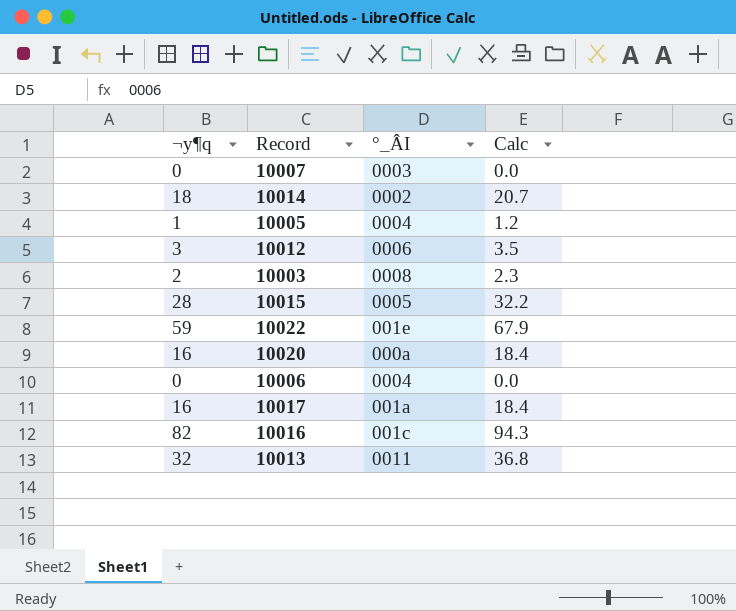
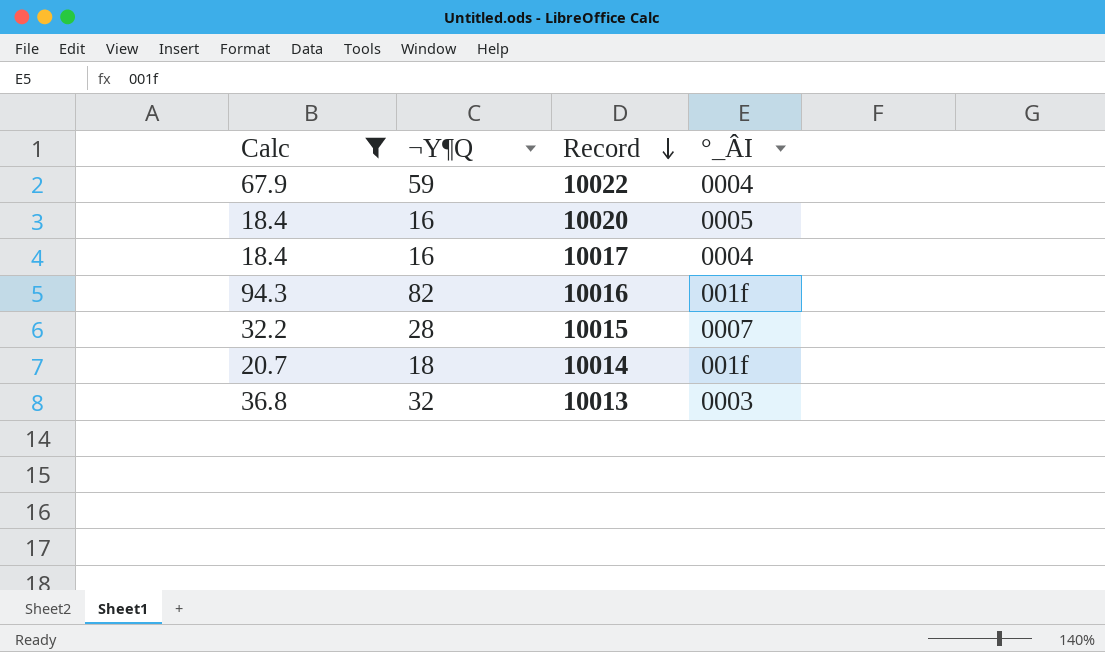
filter: none -> Calc >= 18.4
row order: none -> Record descending
column Calc | position: 4 -> 1
column name: ¬y¶q -> ¬Y¶Q
10022 | °_ÂI: 001e -> 0004
10020 | °_ÂI: 000a -> 0005
10017 | °_ÂI: 001a -> 0004
10016 | °_ÂI: 001c -> 001f
10015 | °_ÂI: 0005 -> 0007
10014 | °_ÂI: 0002 -> 001f
10013 | °_ÂI: 0011 -> 0003

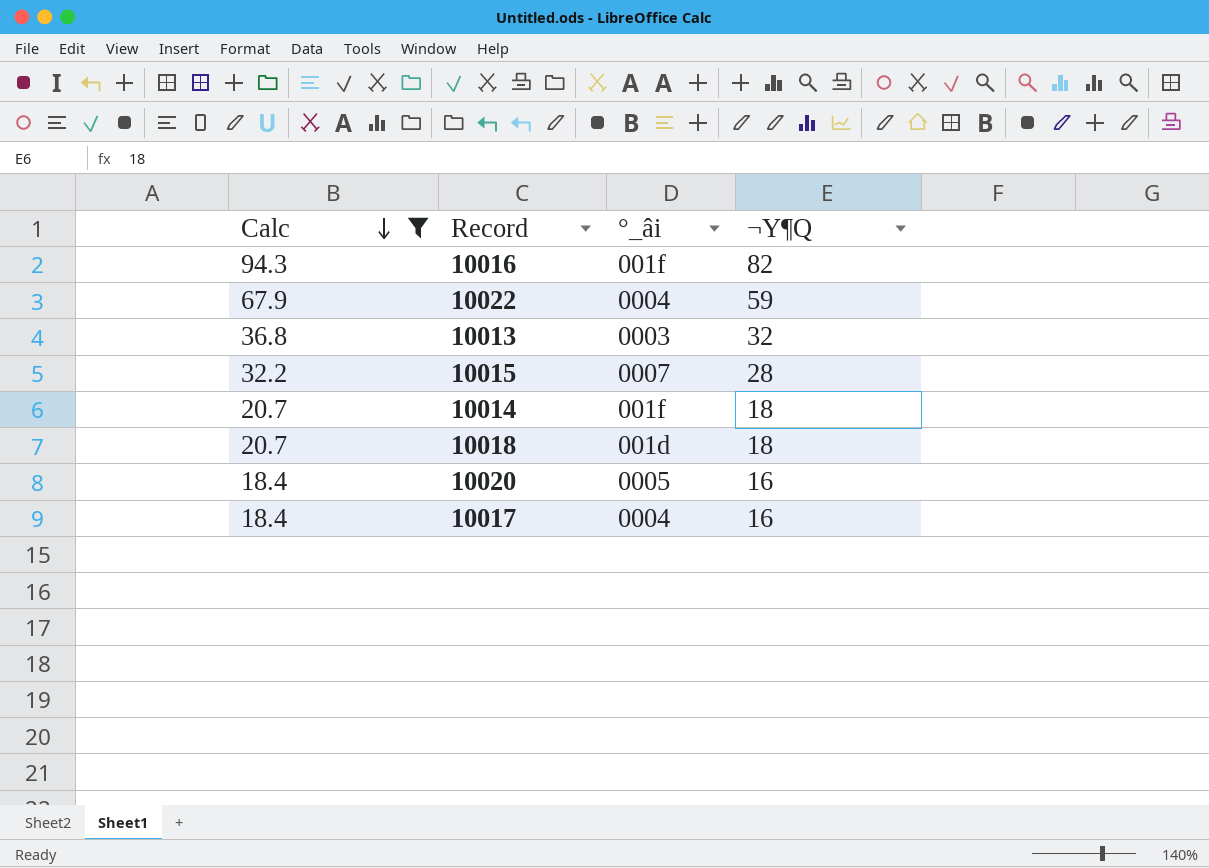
row order: Record descending -> Calc descending
column name: °_ÂI -> °_âi
column ¬Y¶Q | position: 2 -> 4
row 10018: none -> 20.7 | 001d | 18

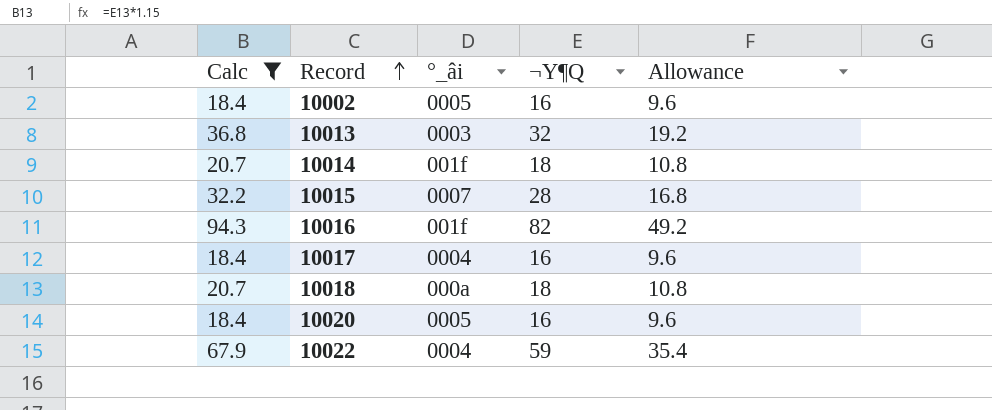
row order: Calc descending -> Record ascending
column Allowance | formula: none -> [¬Y¶Q] * 0.6
row 10002: none -> 18.4 | 0005 | 16 | 9.6
10018 | °_âi: 001d -> 000a

